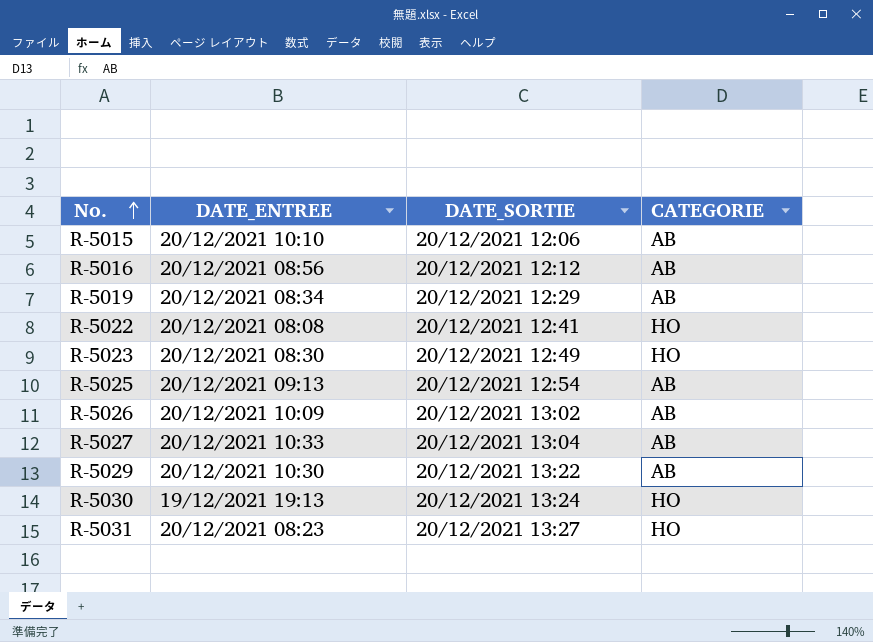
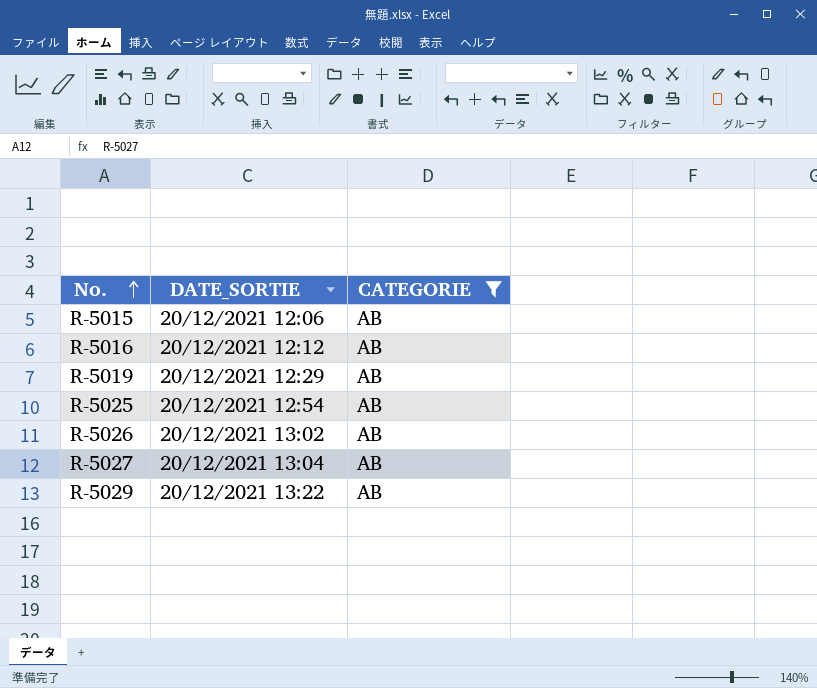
filter: none -> CATEGORIE = AB
column DATE_ENTREE | position: 2 -> none

